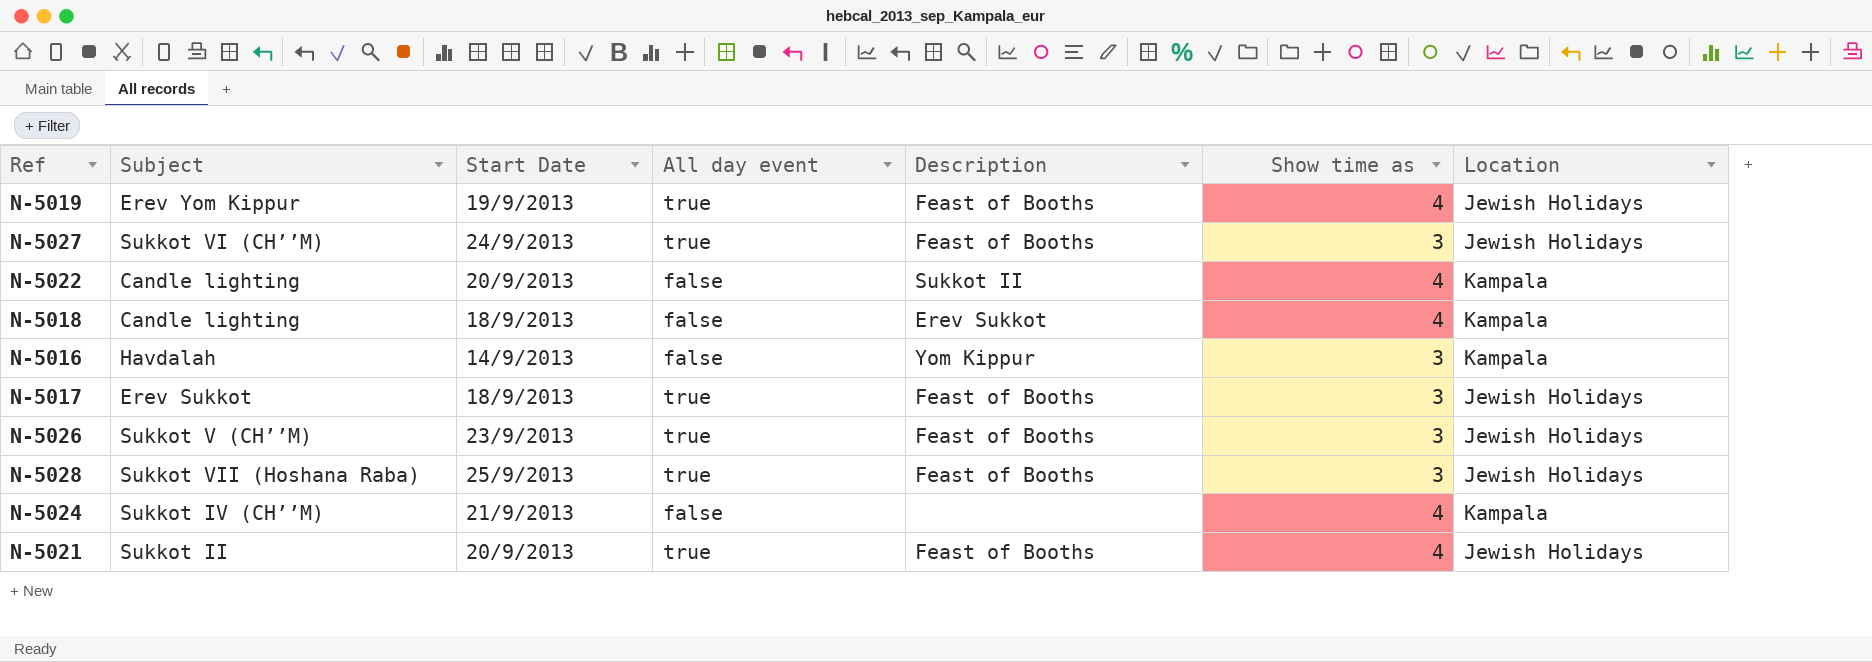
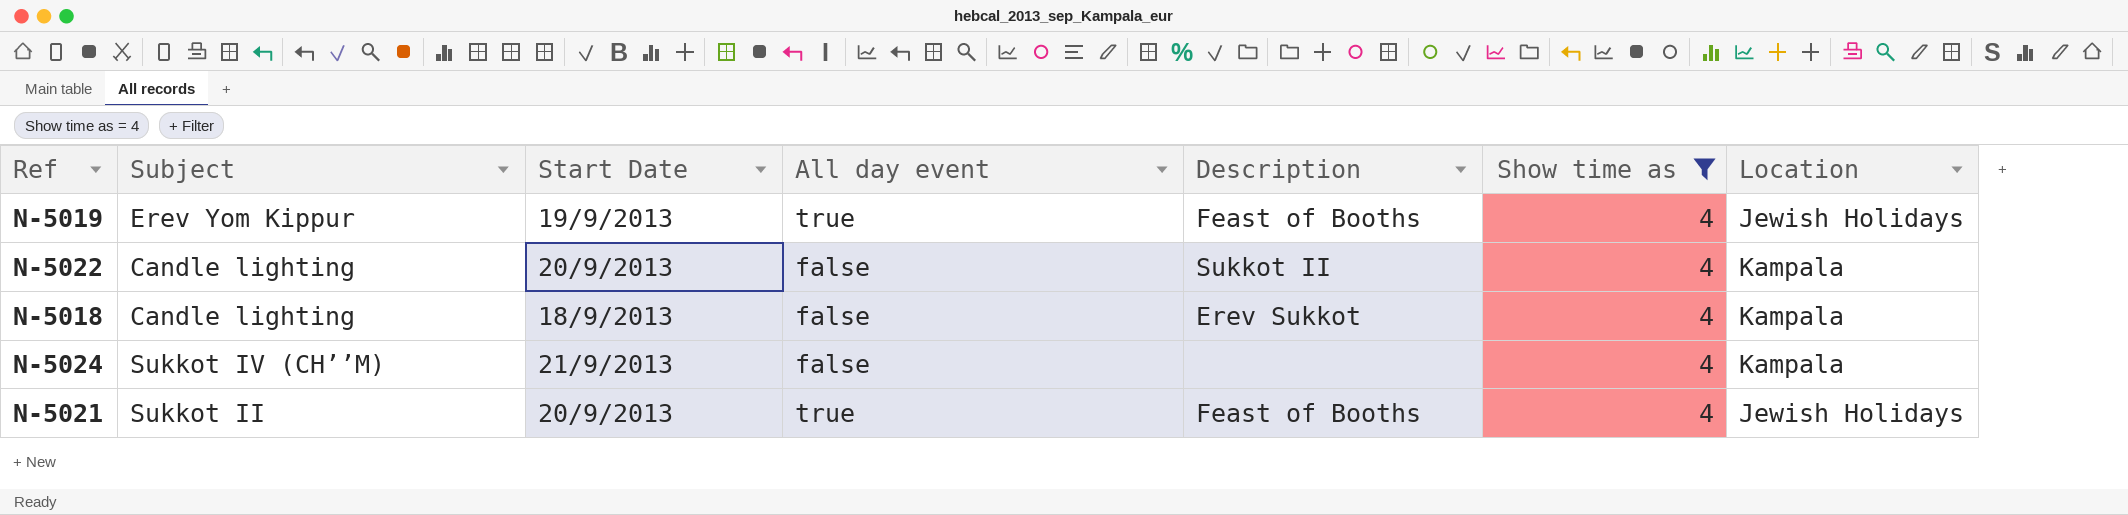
filter: none -> Show time as = 4

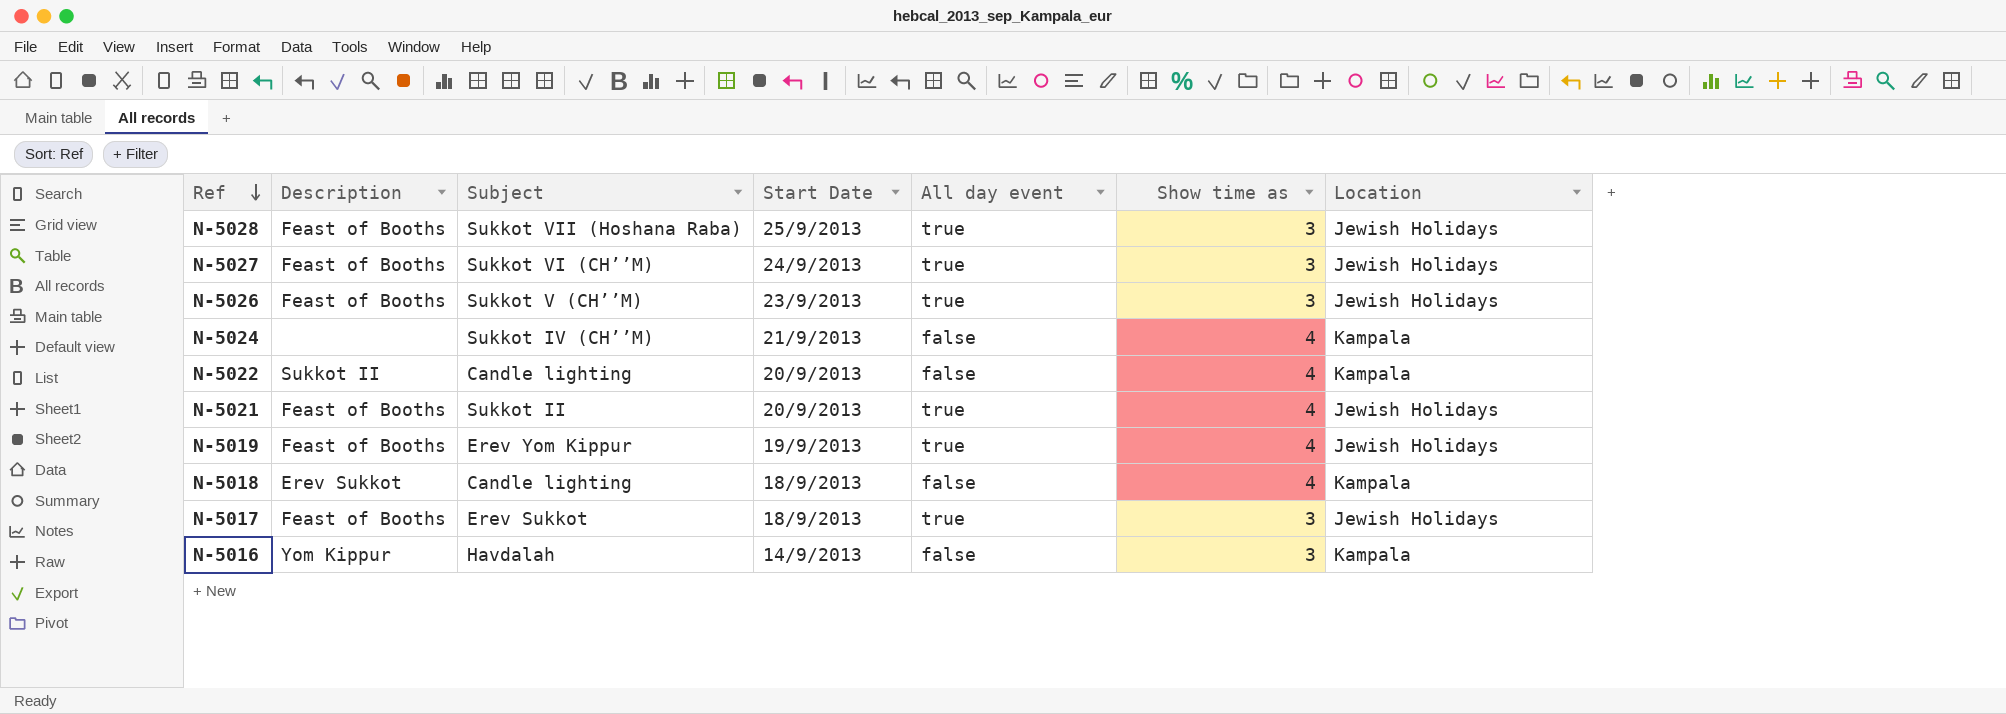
filter: Show time as = 4 -> none
row order: none -> Ref descending
column Description | position: 5 -> 2

